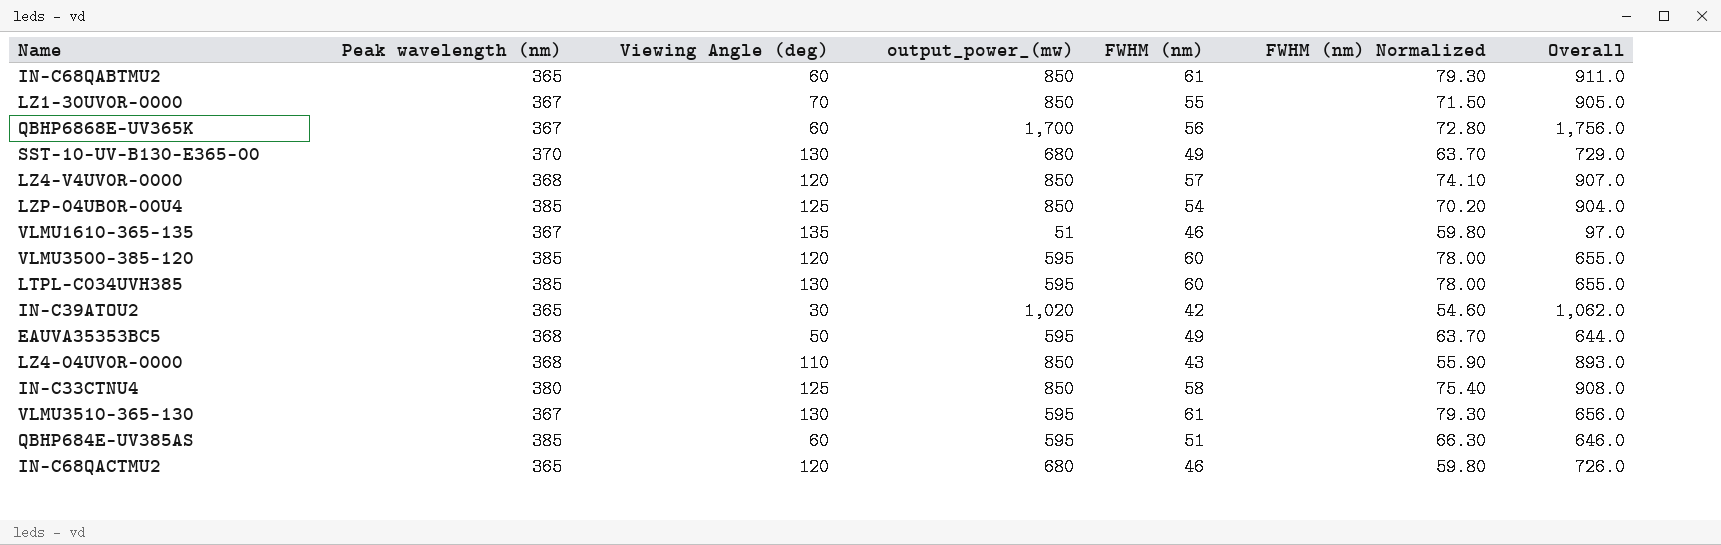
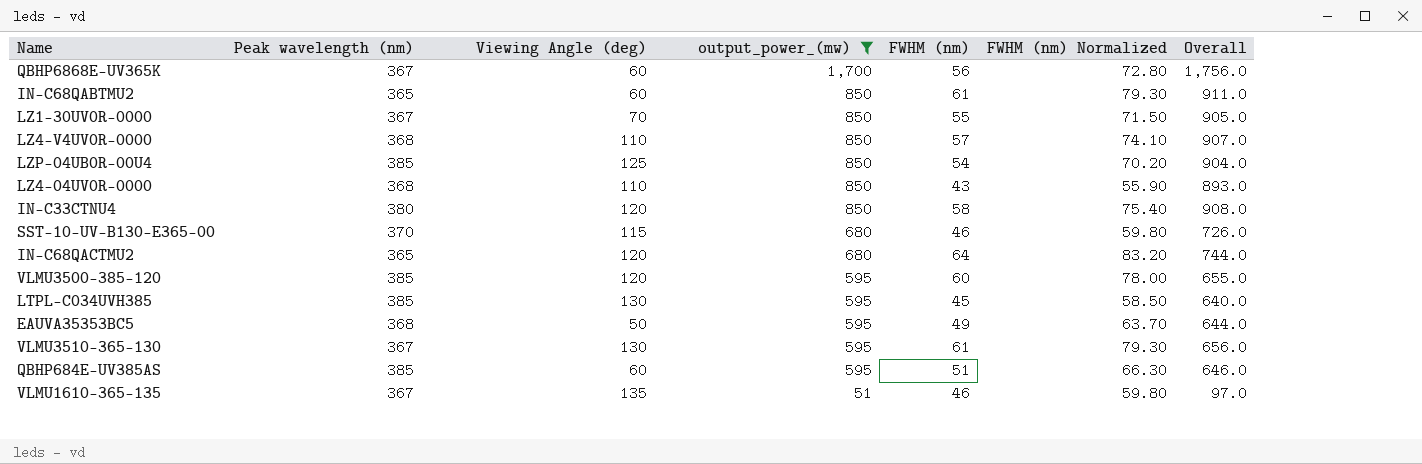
filter: none -> output_power_(mw) != 1,020
row order: none -> output_power_(mw) descending
LZ4-V4UV0R-0000 | Viewing Angle (deg): 120 -> 110
IN-C33CTNU4 | Viewing Angle (deg): 125 -> 120
SST-10-UV-B130-E365-00 | Viewing Angle (deg): 130 -> 115
SST-10-UV-B130-E365-00 | FWHM (nm): 49 -> 46
SST-10-UV-B130-E365-00 | FWHM (nm) Normalized: 63.70 -> 59.80
SST-10-UV-B130-E365-00 | Overall: 729.0 -> 726.0
IN-C68QACTMU2 | FWHM (nm): 46 -> 64
IN-C68QACTMU2 | FWHM (nm) Normalized: 59.80 -> 83.20
IN-C68QACTMU2 | Overall: 726.0 -> 744.0
LTPL-C034UVH385 | FWHM (nm): 60 -> 45
LTPL-C034UVH385 | FWHM (nm) Normalized: 78.00 -> 58.50
LTPL-C034UVH385 | Overall: 655.0 -> 640.0

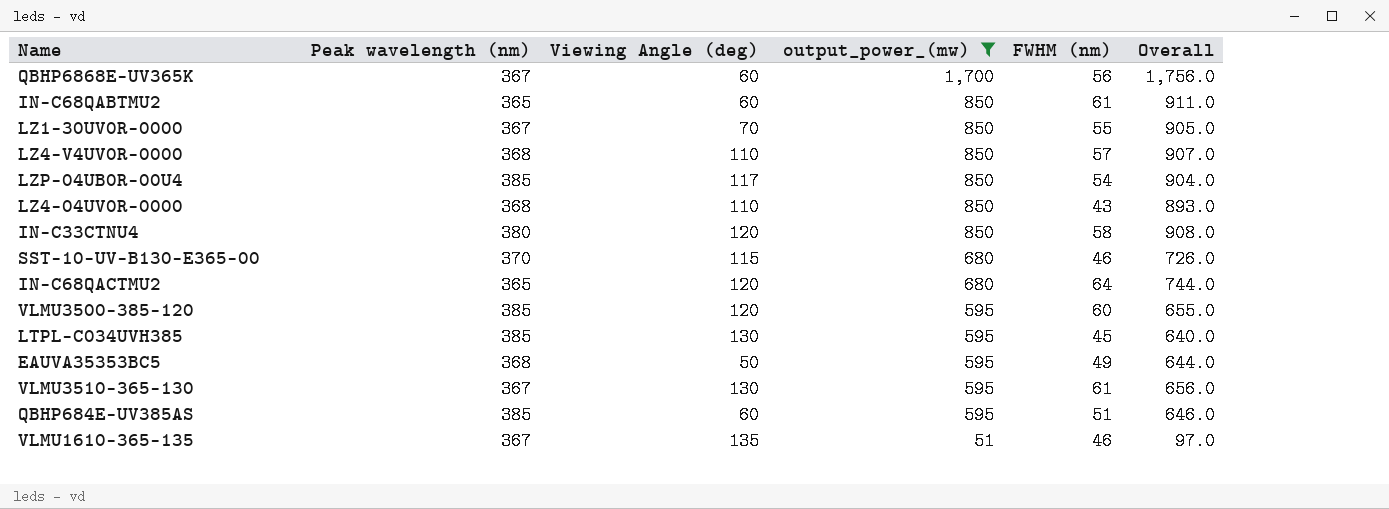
column FWHM (nm) Normalized | formula: [FWHM (nm)] * 1.3 -> none
LZP-04UB0R-00U4 | Viewing Angle (deg): 125 -> 117

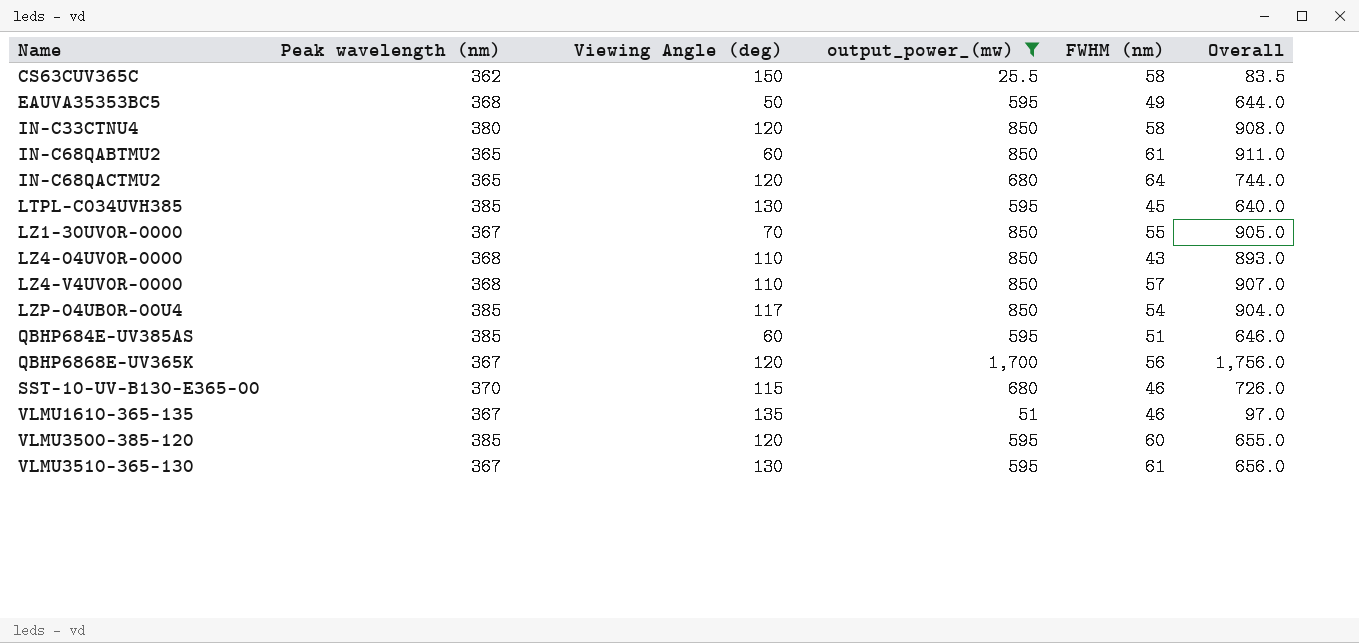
row order: output_power_(mw) descending -> Name ascending
row CS63CUV365C: none -> 362 | 150 | 25.5 | 58 | 83.5
QBHP6868E-UV365K | Viewing Angle (deg): 60 -> 120

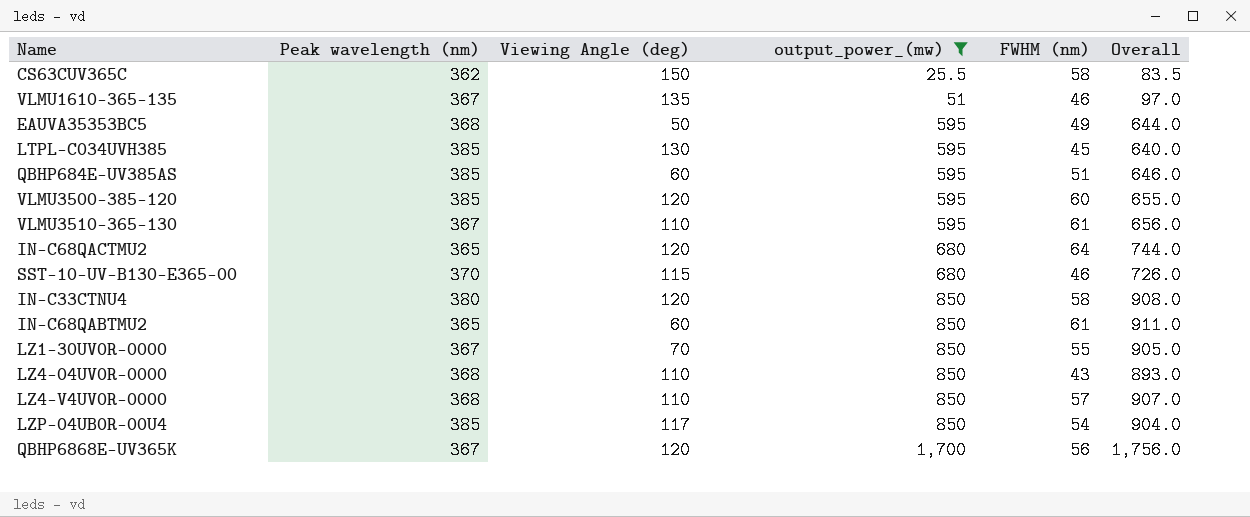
row order: Name ascending -> output_power_(mw) ascending
VLMU3510-365-130 | Viewing Angle (deg): 130 -> 110

